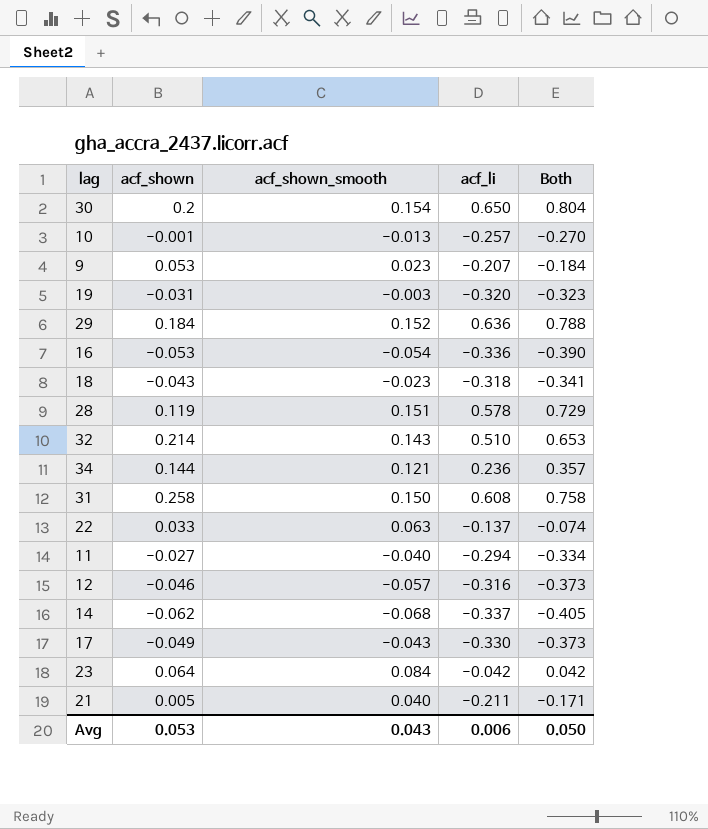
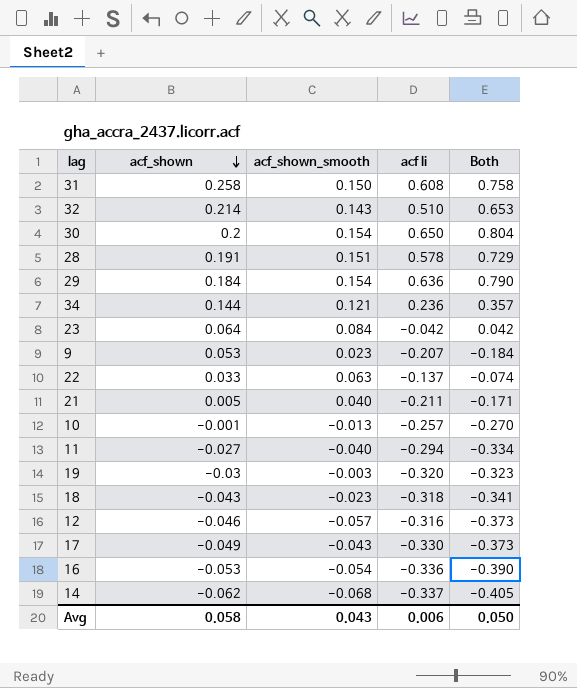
row order: none -> acf_shown descending
column name: acf_li -> acf li
28 | acf_shown: 0.119 -> 0.191
29 | acf_shown_smooth: 0.152 -> 0.154
29 | Both: 0.788 -> 0.790
19 | acf_shown: -0.031 -> -0.03
Avg | acf_shown: 0.053 -> 0.058

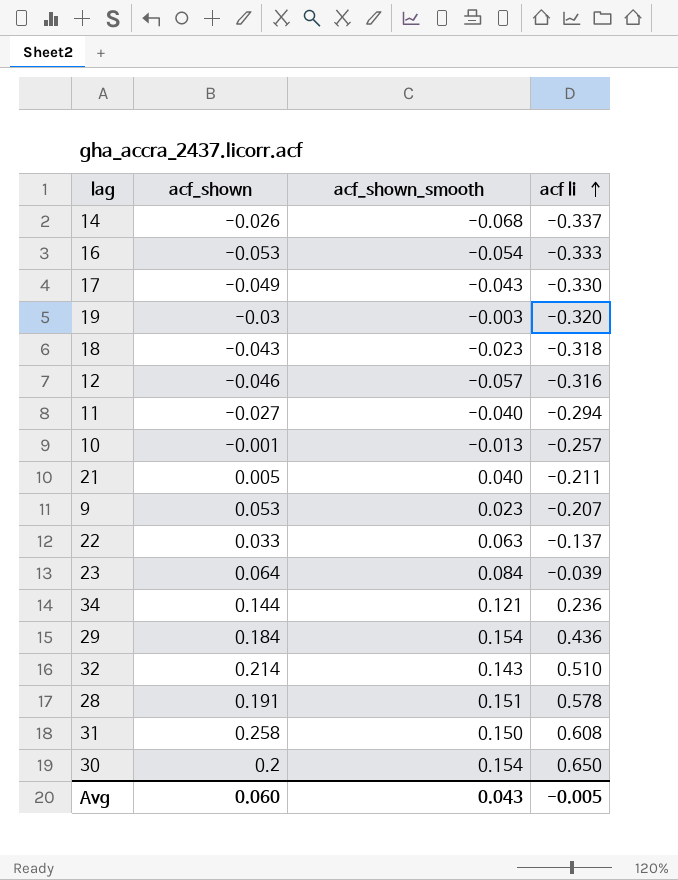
row order: acf_shown descending -> acf li ascending
column Both | formula: [acf_shown_smooth] + [acf li] -> none
14 | acf_shown: -0.062 -> -0.026
16 | acf li: -0.336 -> -0.333
23 | acf li: -0.042 -> -0.039
29 | acf li: 0.636 -> 0.436
Avg | acf_shown: 0.058 -> 0.060
Avg | acf li: 0.006 -> -0.005

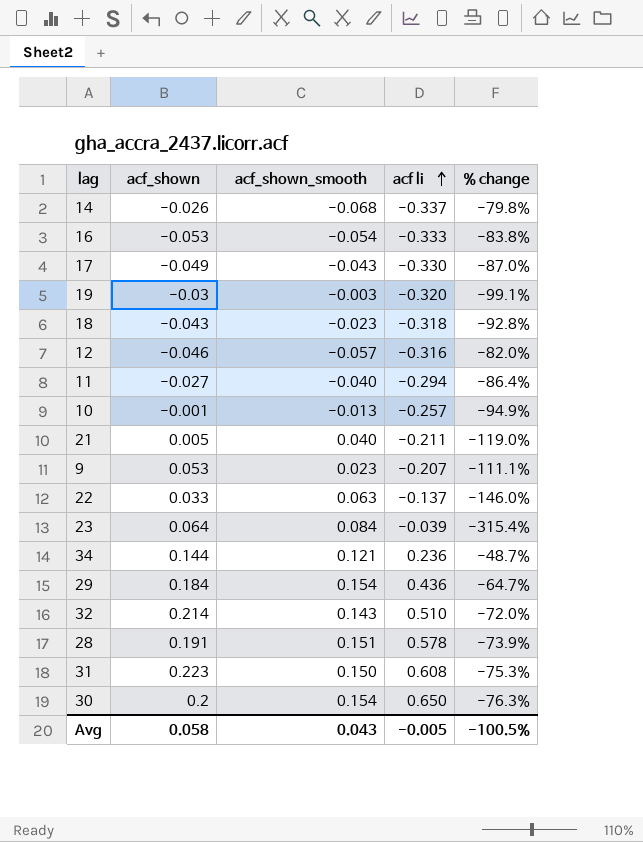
column % change | formula: none -> ([acf_shown_smooth] - [acf li]) / [acf li]
31 | acf_shown: 0.258 -> 0.223
Avg | acf_shown: 0.060 -> 0.058

